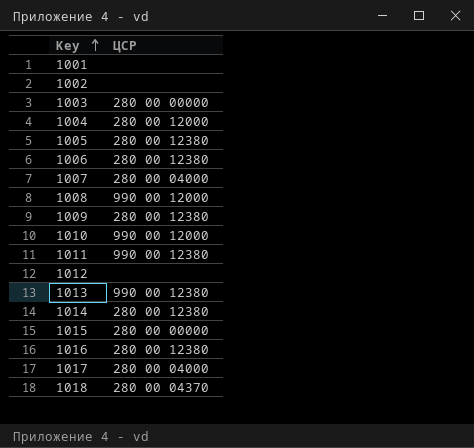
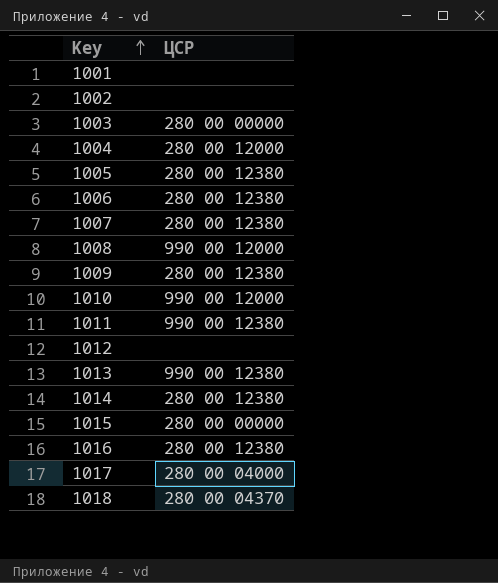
1007 | ЦСР: 280 00 04000 -> 280 00 12380

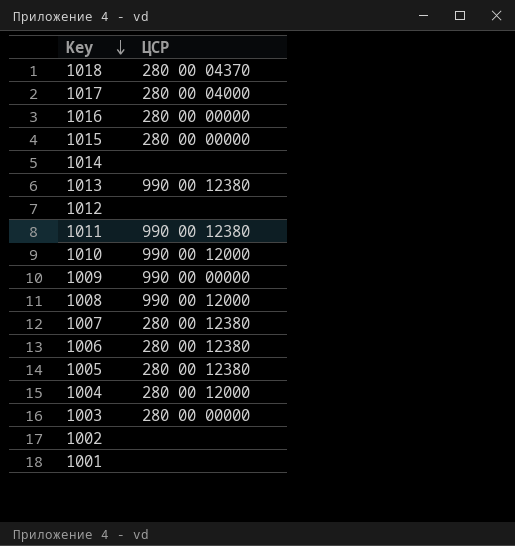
row order: Key ascending -> Key descending
1016 | ЦСР: 280 00 12380 -> 280 00 00000
1014 | ЦСР: 280 00 12380 -> none
1009 | ЦСР: 280 00 12380 -> 990 00 00000

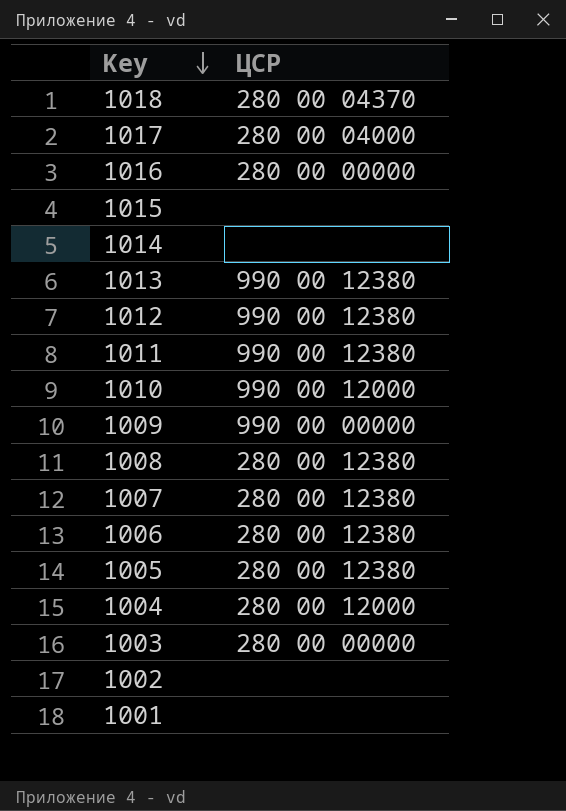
1015 | ЦСР: 280 00 00000 -> none
1012 | ЦСР: none -> 990 00 12380
1008 | ЦСР: 990 00 12000 -> 280 00 12380

